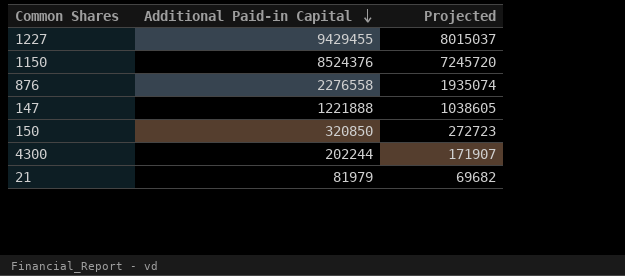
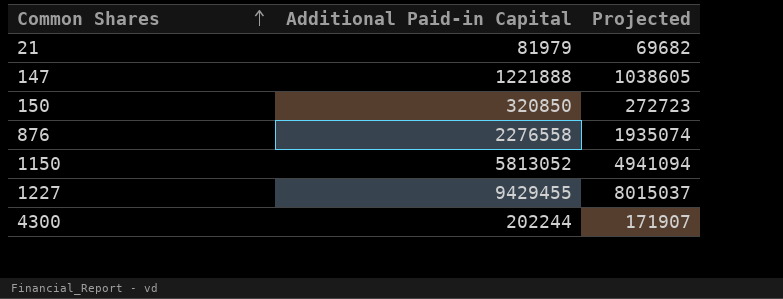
row order: Additional Paid-in Capital descending -> Common Shares ascending
1150 | Additional Paid-in Capital: 8524376 -> 5813052
1150 | Projected: 7245720 -> 4941094

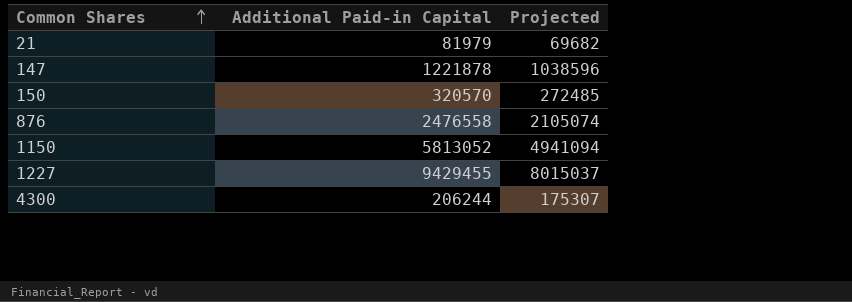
147 | Additional Paid-in Capital: 1221888 -> 1221878
147 | Projected: 1038605 -> 1038596
150 | Additional Paid-in Capital: 320850 -> 320570
150 | Projected: 272723 -> 272485
876 | Additional Paid-in Capital: 2276558 -> 2476558
876 | Projected: 1935074 -> 2105074
4300 | Additional Paid-in Capital: 202244 -> 206244
4300 | Projected: 171907 -> 175307

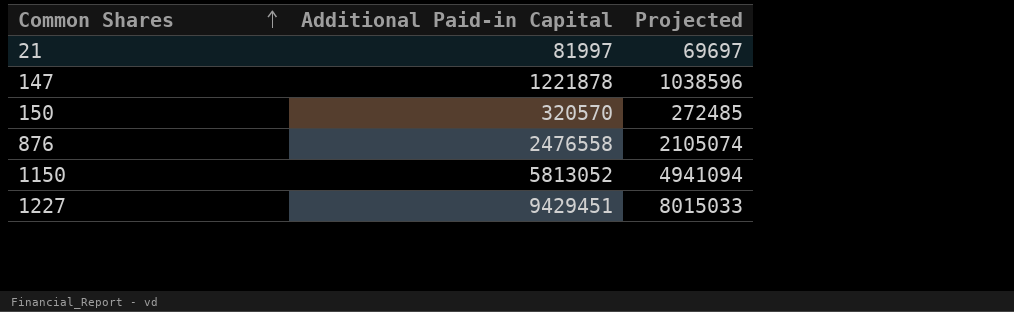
row 4300: 206244 | 175307 -> none
21 | Additional Paid-in Capital: 81979 -> 81997
21 | Projected: 69682 -> 69697
1227 | Additional Paid-in Capital: 9429455 -> 9429451
1227 | Projected: 8015037 -> 8015033

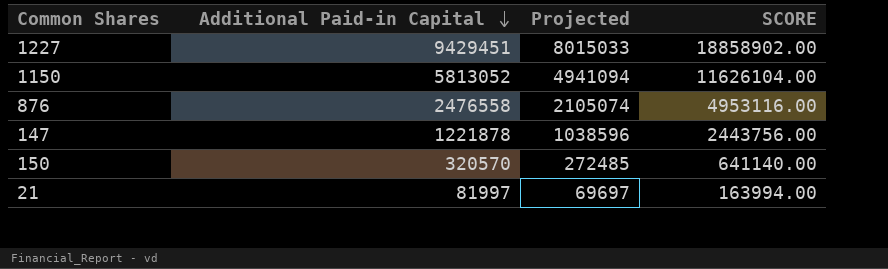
row order: Common Shares ascending -> Additional Paid-in Capital descending
column SCORE | formula: none -> [Additional Paid-in Capital] * 2

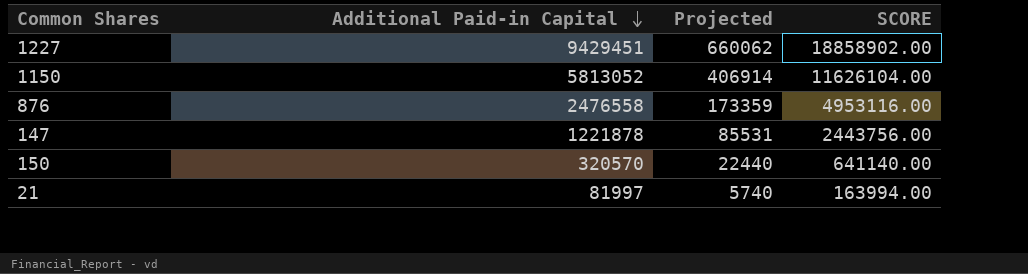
column Projected | formula: [Additional Paid-in Capital] * 0.85 -> [Additional Paid-in Capital] * 0.07

